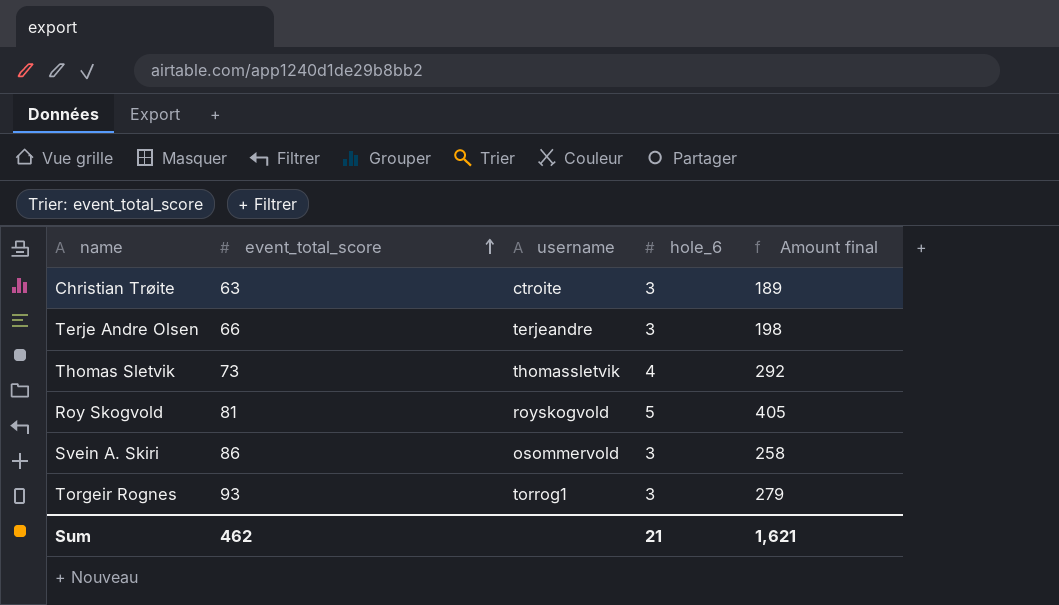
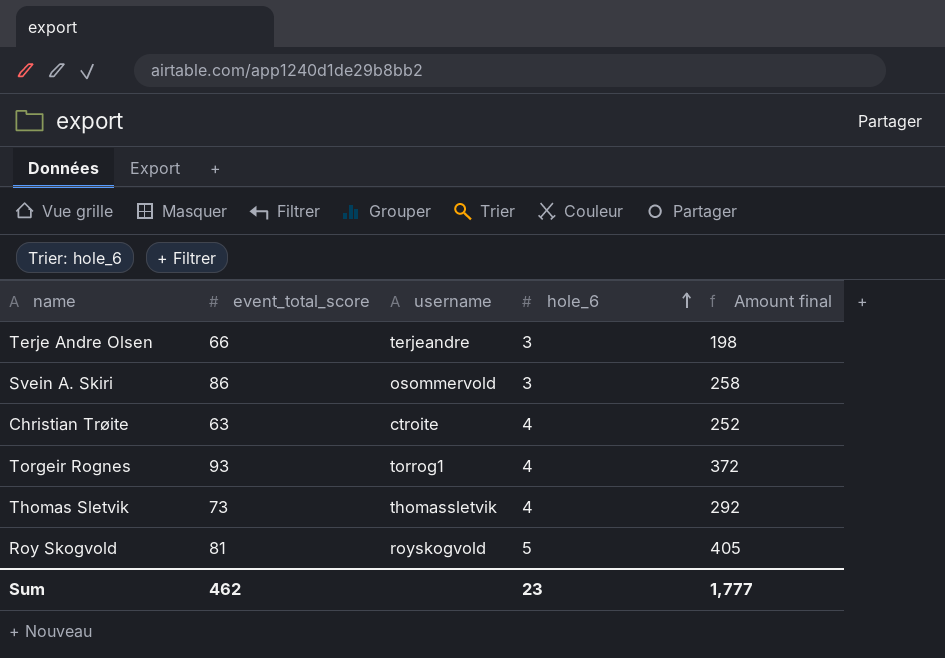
row order: event_total_score ascending -> hole_6 ascending
Christian Trøite | hole_6: 3 -> 4
Christian Trøite | Amount final: 189 -> 252
Torgeir Rognes | hole_6: 3 -> 4
Torgeir Rognes | Amount final: 279 -> 372
Sum | hole_6: 21 -> 23
Sum | Amount final: 1,621 -> 1,777

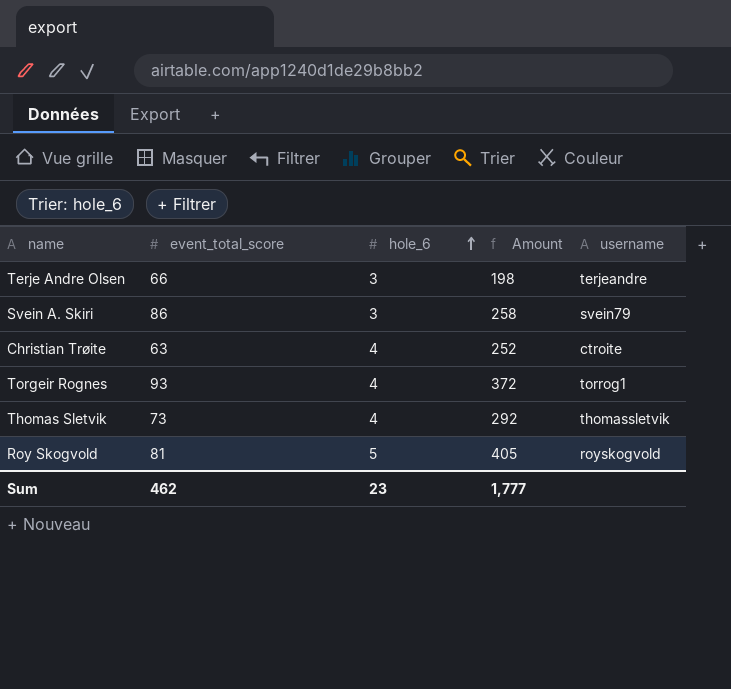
column name: Amount final -> Amount
column username | position: 3 -> 5
Svein A. Skiri | username: osommervold -> svein79

